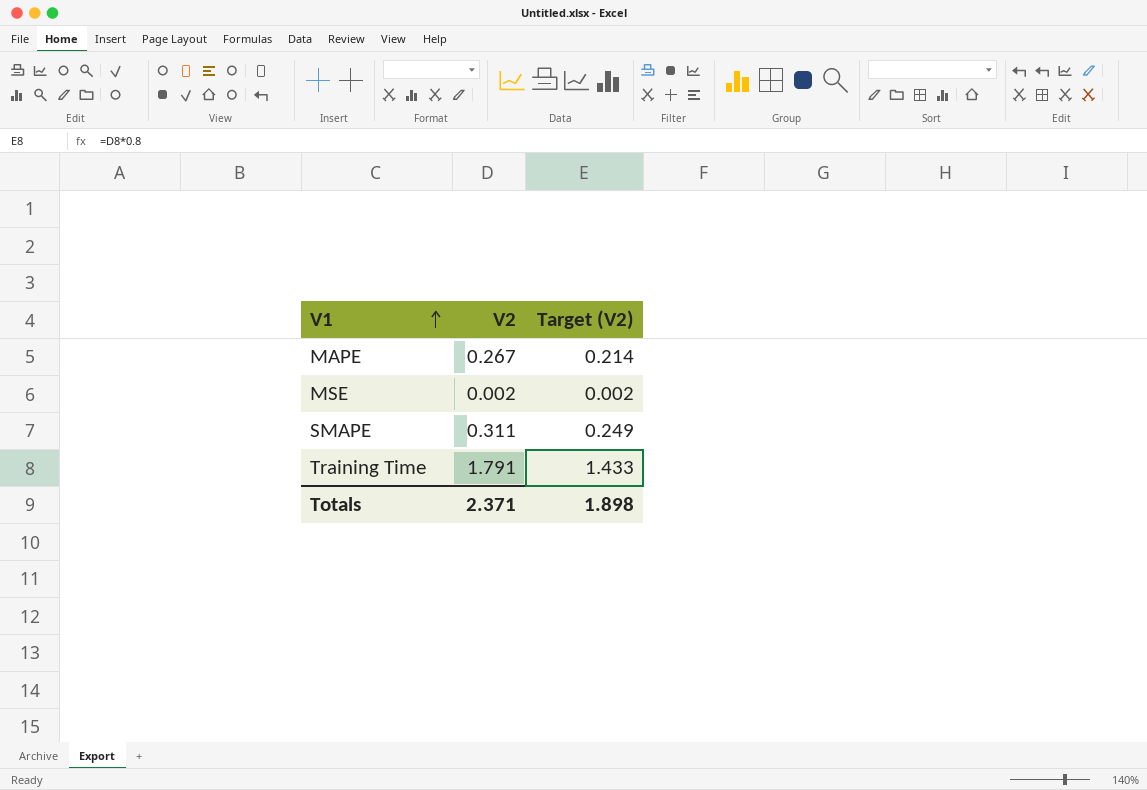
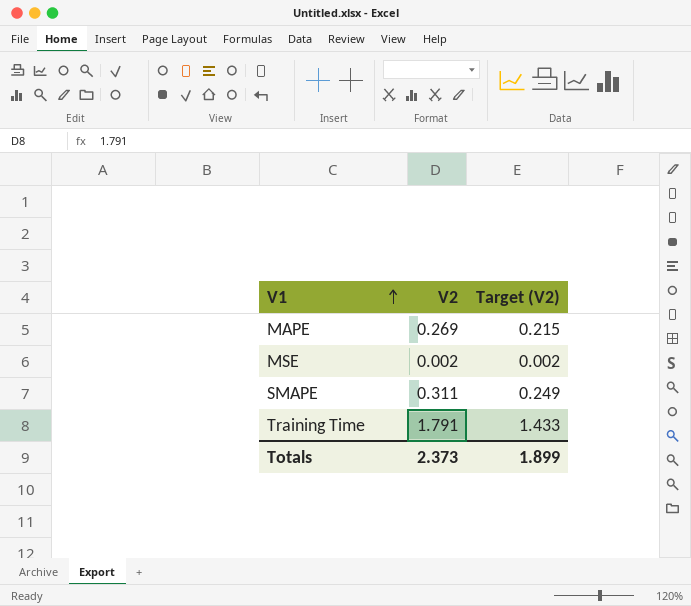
MAPE | V2: 0.267 -> 0.269
MAPE | Target (V2): 0.214 -> 0.215
Totals | V2: 2.371 -> 2.373
Totals | Target (V2): 1.898 -> 1.899

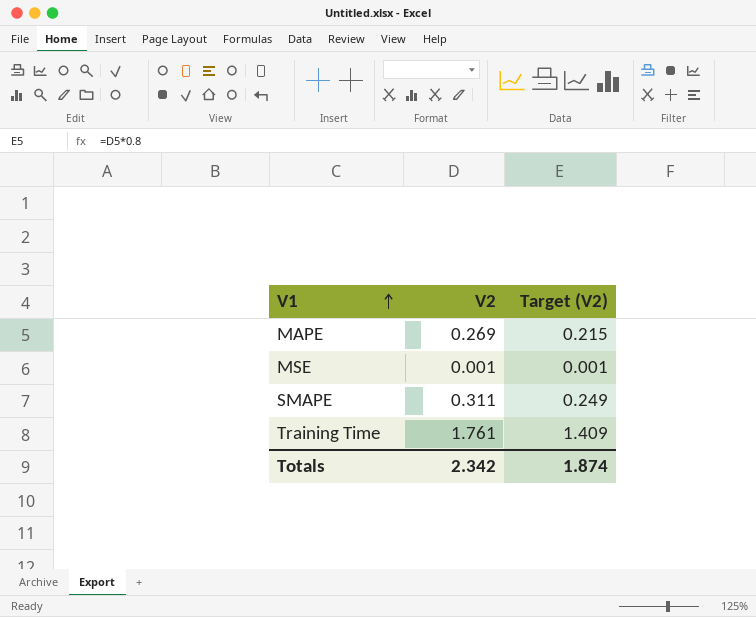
MSE | V2: 0.002 -> 0.001
MSE | Target (V2): 0.002 -> 0.001
Training Time | V2: 1.791 -> 1.761
Training Time | Target (V2): 1.433 -> 1.409
Totals | V2: 2.373 -> 2.342
Totals | Target (V2): 1.899 -> 1.874

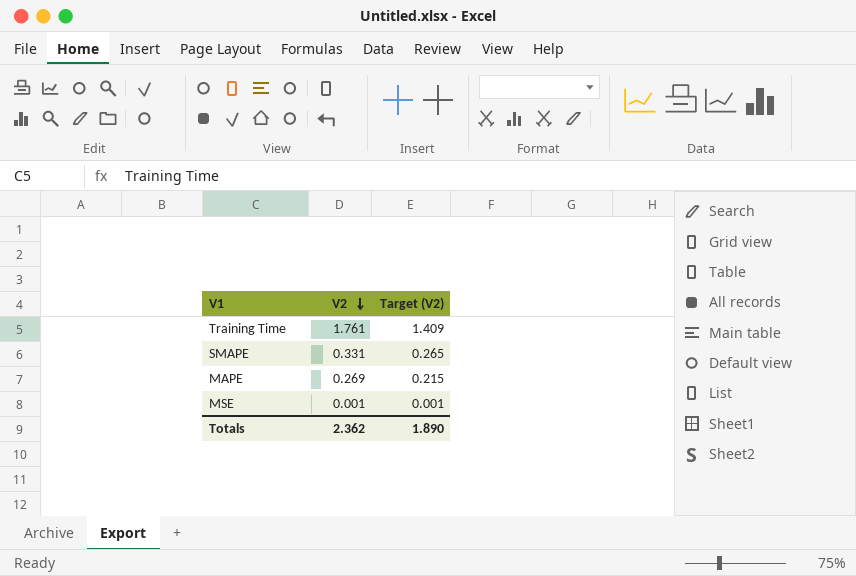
row order: V1 ascending -> V2 descending
SMAPE | V2: 0.311 -> 0.331
SMAPE | Target (V2): 0.249 -> 0.265
Totals | V2: 2.342 -> 2.362
Totals | Target (V2): 1.874 -> 1.890

